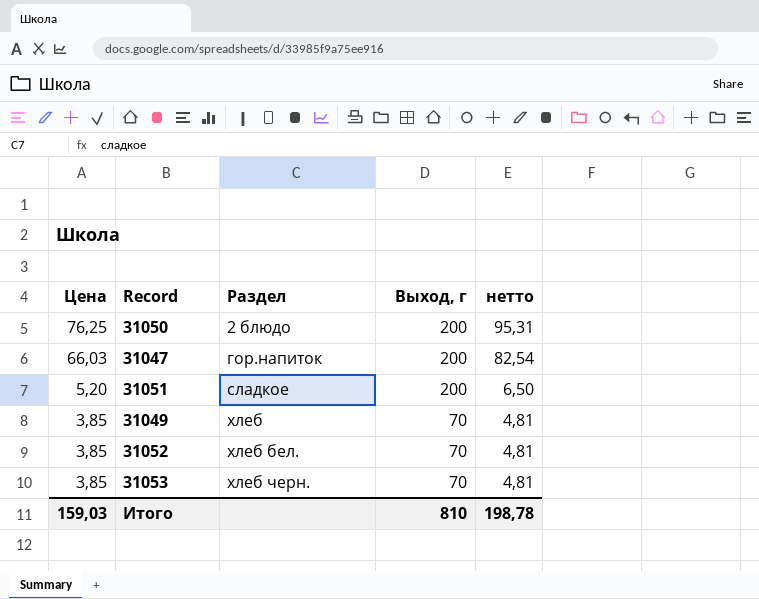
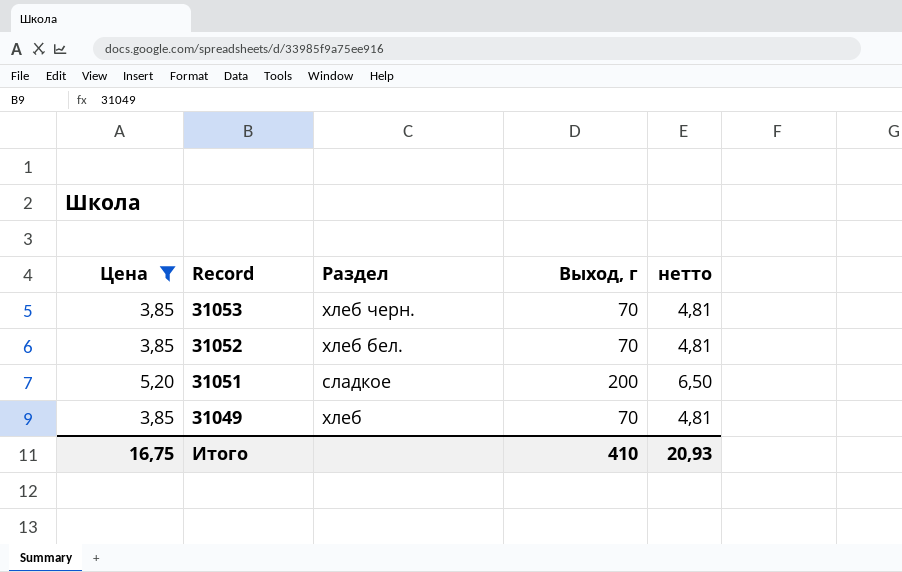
filter: none -> Цена <= 5,20
row order: Цена descending -> Record descending
Итого | Цена: 159,03 -> 16,75
Итого | Выход, г: 810 -> 410
Итого | нетто: 198,78 -> 20,93

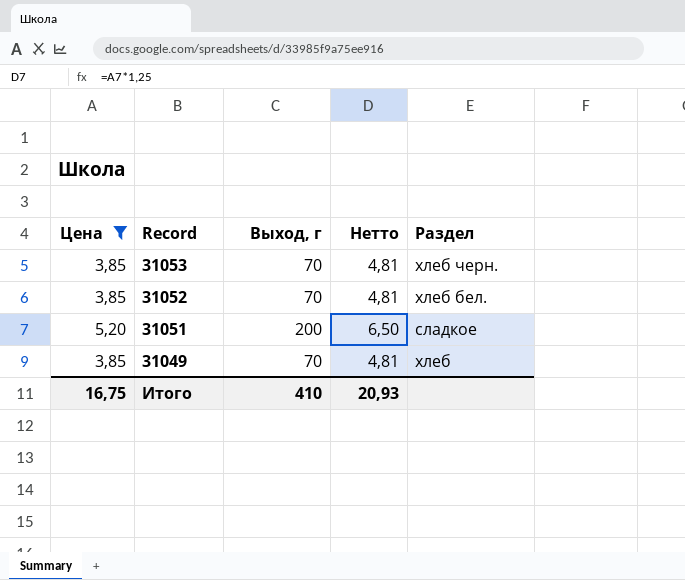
column name: нетто -> Нетто
column Раздел | position: 3 -> 5

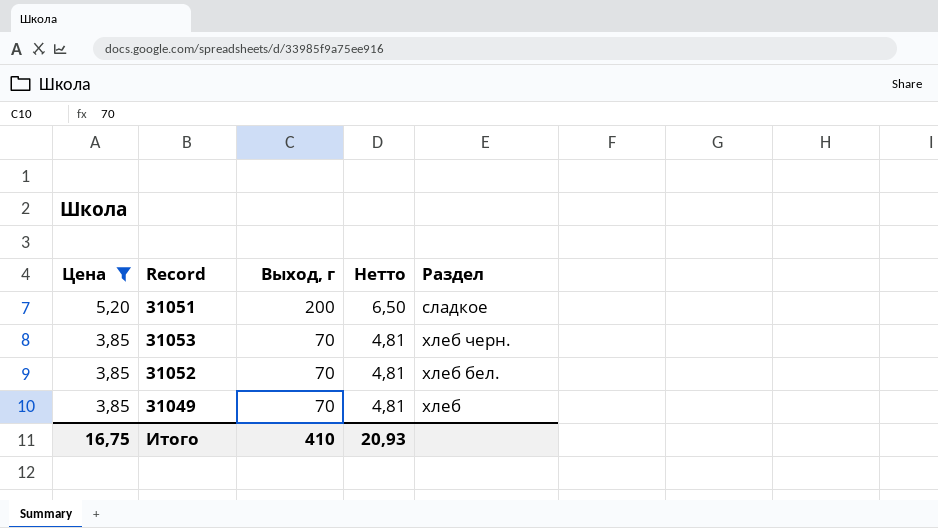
row order: Record descending -> Цена descending

